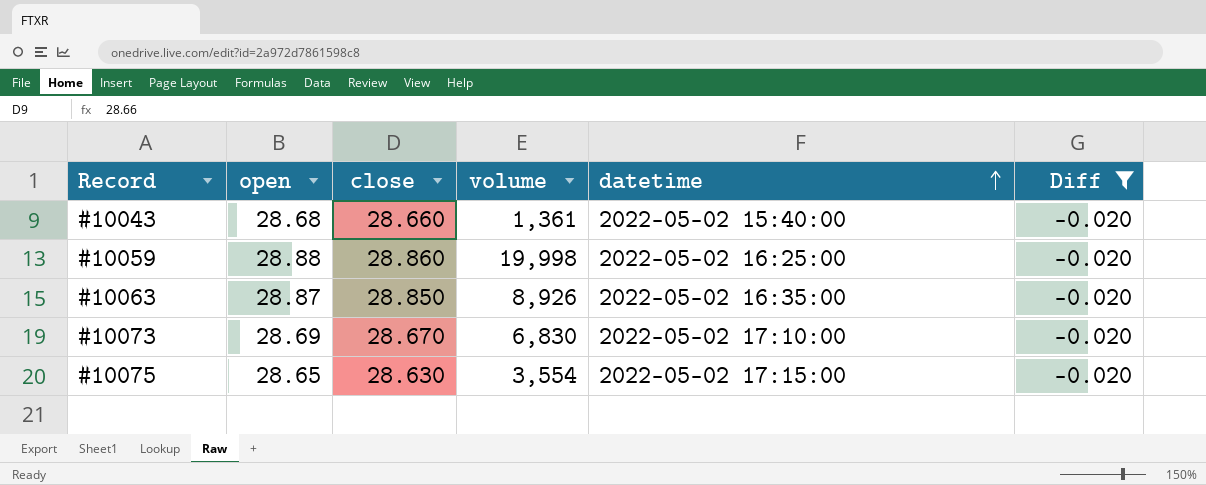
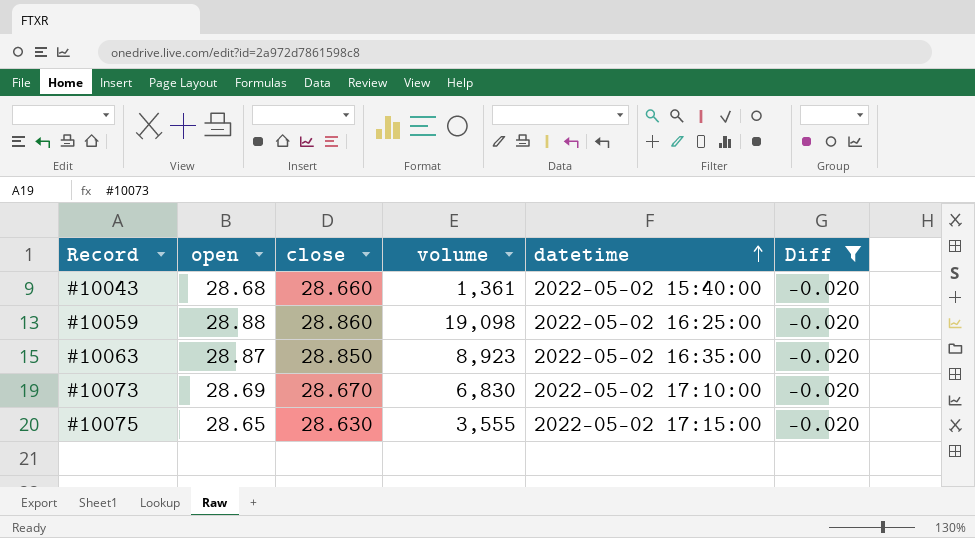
#10059 | volume: 19,998 -> 19,098
#10063 | volume: 8,926 -> 8,923
#10075 | volume: 3,554 -> 3,555

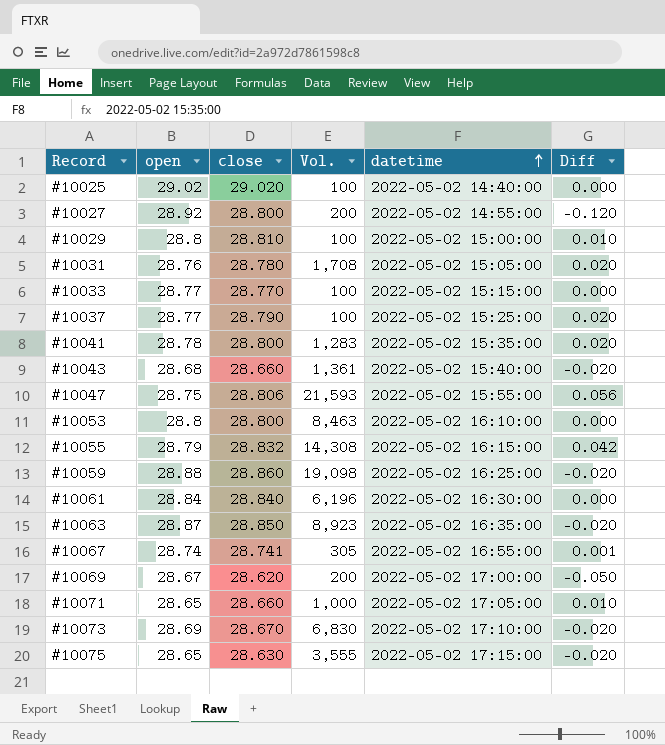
filter: Diff = -0.020 -> none
column name: volume -> Vol.

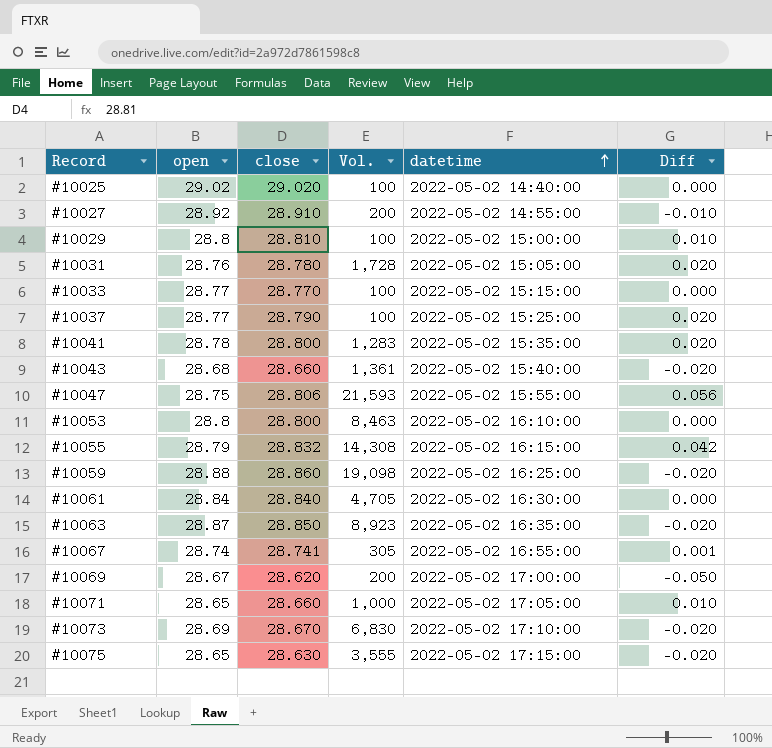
#10027 | close: 28.800 -> 28.910
#10027 | Diff: -0.120 -> -0.010
#10031 | Vol.: 1,708 -> 1,728
#10061 | Vol.: 6,196 -> 4,705

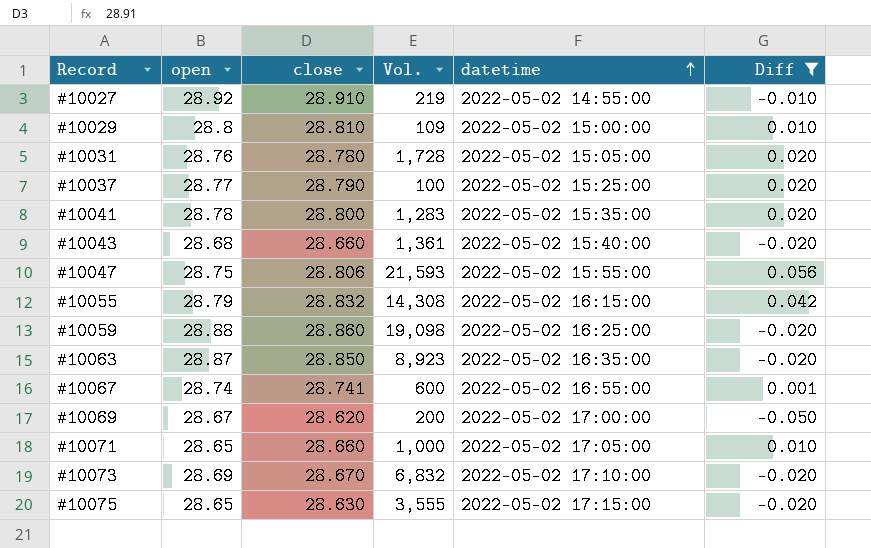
filter: none -> Diff != 0.000
#10027 | Vol.: 200 -> 219
#10029 | Vol.: 100 -> 109
#10067 | Vol.: 305 -> 600
#10073 | Vol.: 6,830 -> 6,832

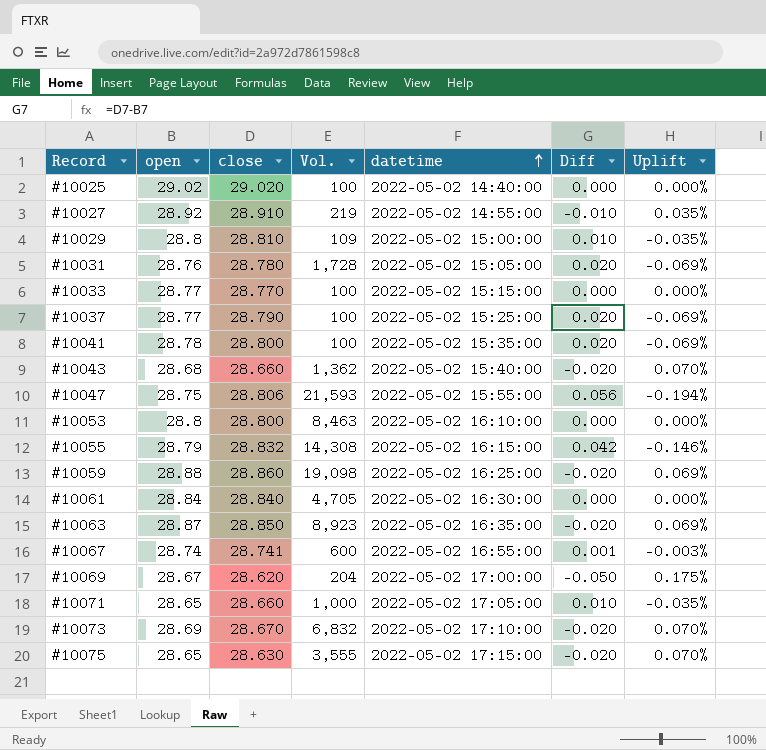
filter: Diff != 0.000 -> none
column Uplift | formula: none -> ([open] - [close]) / [close]
#10041 | Vol.: 1,283 -> 100
#10043 | Vol.: 1,361 -> 1,362
#10069 | Vol.: 200 -> 204

